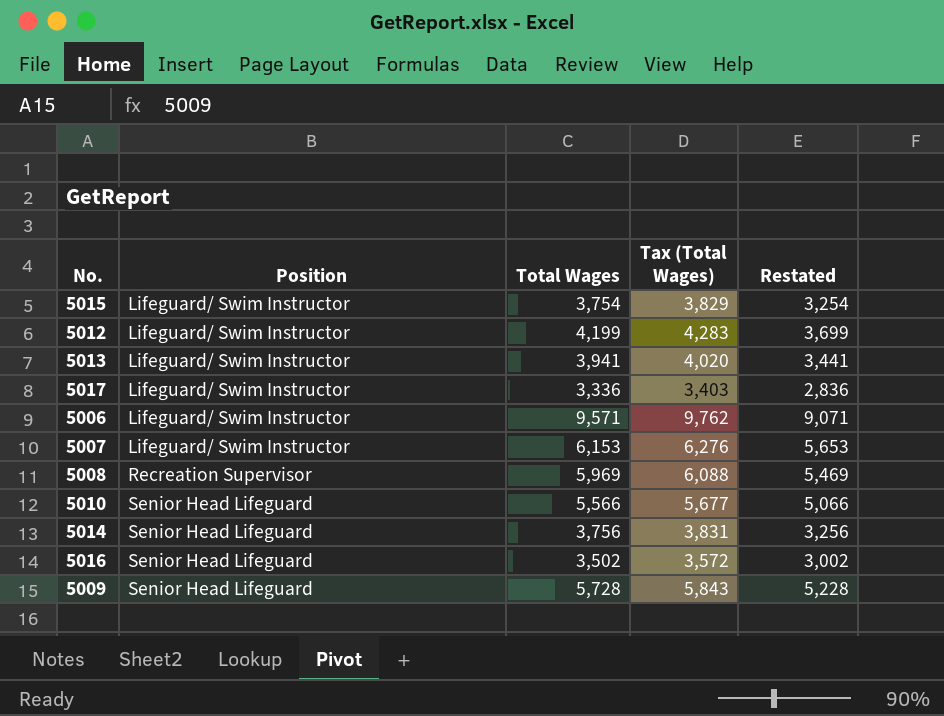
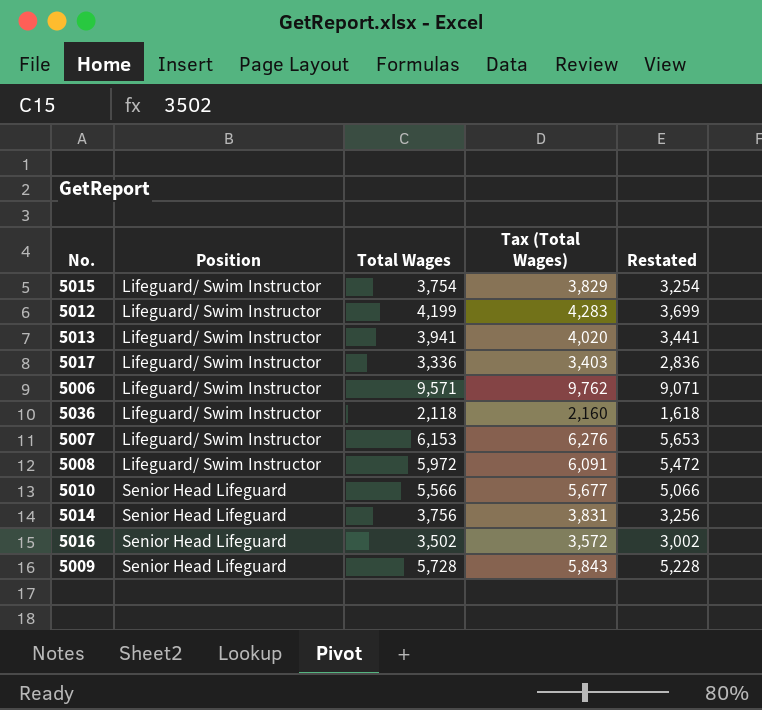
row 5036: none -> Lifeguard/ Swim Instructor | 2,118 | 2,160 | 1,618
5008 | Position: Recreation Supervisor -> Lifeguard/ Swim Instructor
5008 | Total Wages: 5,969 -> 5,972
5008 | Tax (Total Wages): 6,088 -> 6,091
5008 | Restated: 5,469 -> 5,472

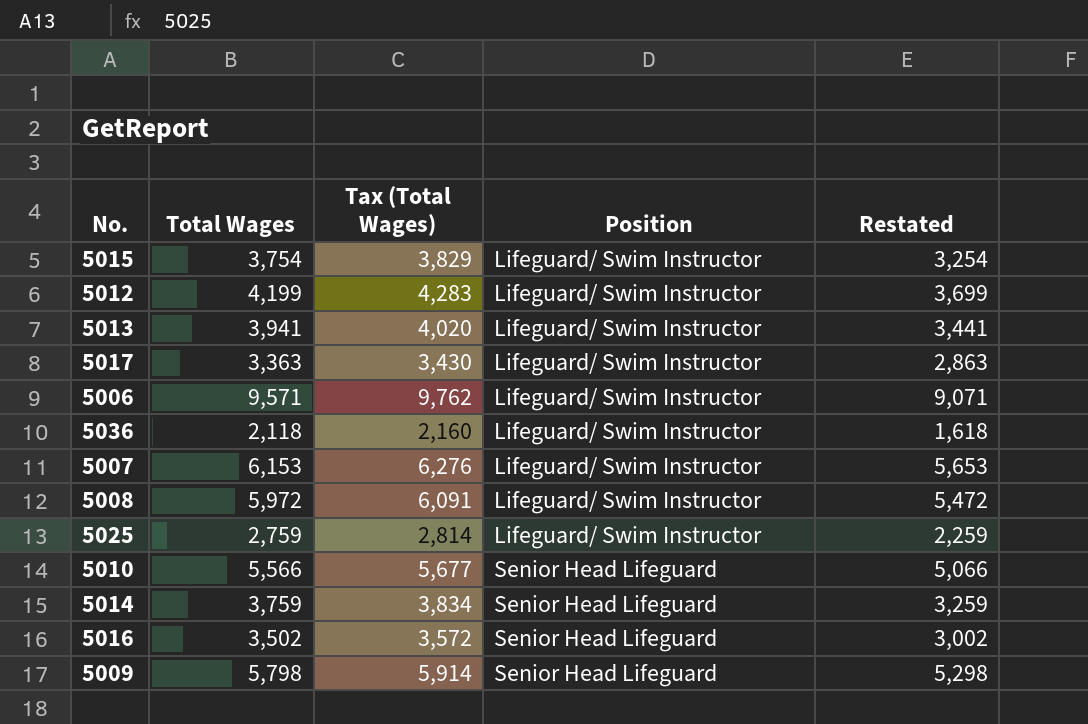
column Position | position: 2 -> 4
5017 | Total Wages: 3,336 -> 3,363
5017 | Tax (Total Wages): 3,403 -> 3,430
5017 | Restated: 2,836 -> 2,863
row 5025: none -> 2,759 | 2,814 | Lifeguard/ Swim Instructor | 2,259
5014 | Total Wages: 3,756 -> 3,759
5014 | Tax (Total Wages): 3,831 -> 3,834
5014 | Restated: 3,256 -> 3,259
5009 | Total Wages: 5,728 -> 5,798
5009 | Tax (Total Wages): 5,843 -> 5,914
5009 | Restated: 5,228 -> 5,298

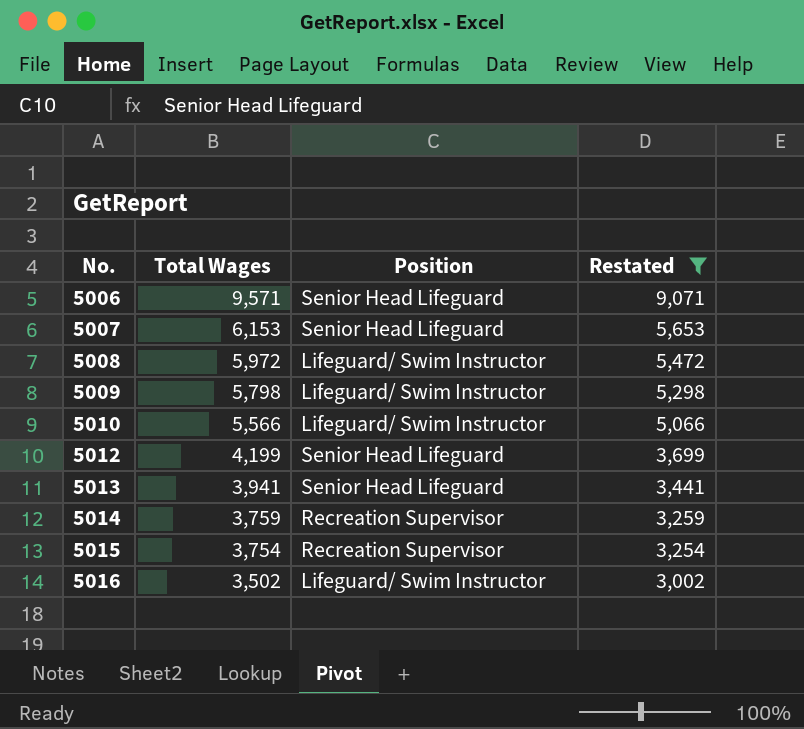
filter: none -> Restated >= 3,002
row order: Position ascending -> No. ascending
column Tax (Total Wages) | formula: [Total Wages] * 1.02 -> none
5006 | Position: Lifeguard/ Swim Instructor -> Senior Head Lifeguard
5007 | Position: Lifeguard/ Swim Instructor -> Senior Head Lifeguard
5009 | Position: Senior Head Lifeguard -> Lifeguard/ Swim Instructor
5010 | Position: Senior Head Lifeguard -> Lifeguard/ Swim Instructor
5012 | Position: Lifeguard/ Swim Instructor -> Senior Head Lifeguard
5013 | Position: Lifeguard/ Swim Instructor -> Senior Head Lifeguard
5014 | Position: Senior Head Lifeguard -> Recreation Supervisor
5015 | Position: Lifeguard/ Swim Instructor -> Recreation Supervisor
5016 | Position: Senior Head Lifeguard -> Lifeguard/ Swim Instructor

